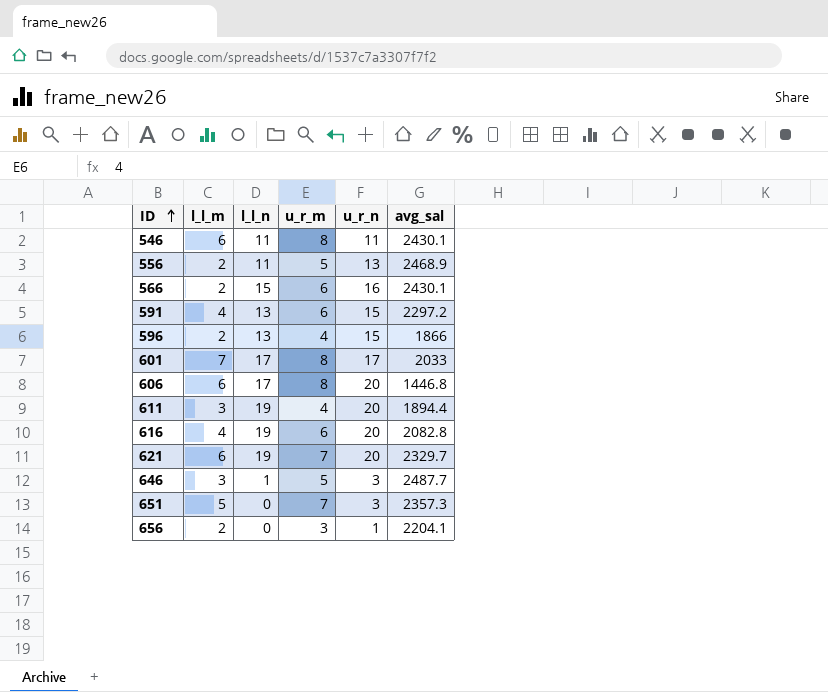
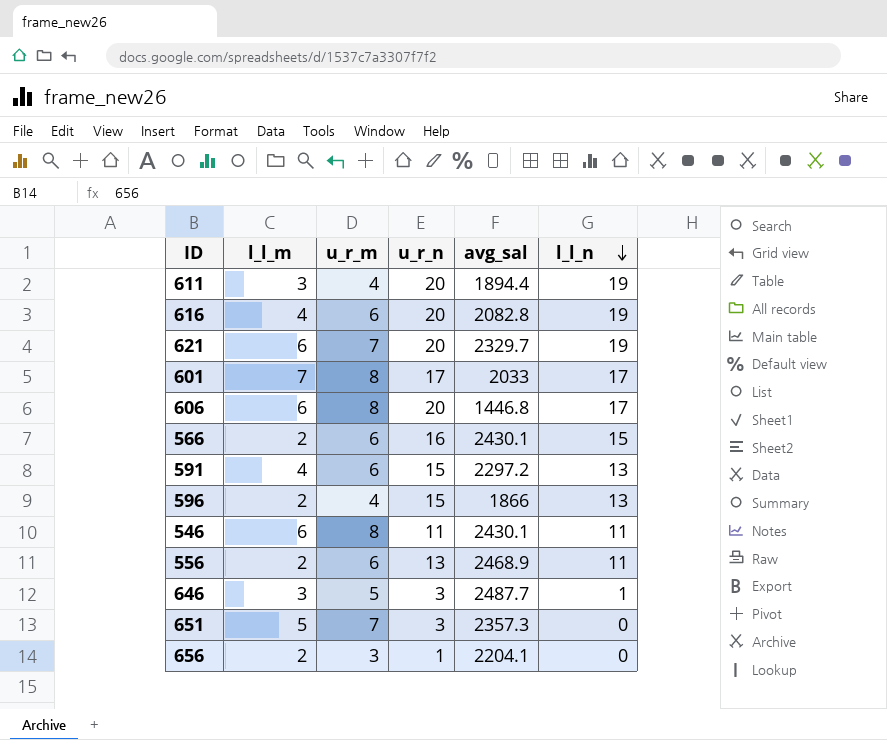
row order: ID ascending -> l_l_n descending
column l_l_n | position: 3 -> 6
556 | u_r_m: 5 -> 6

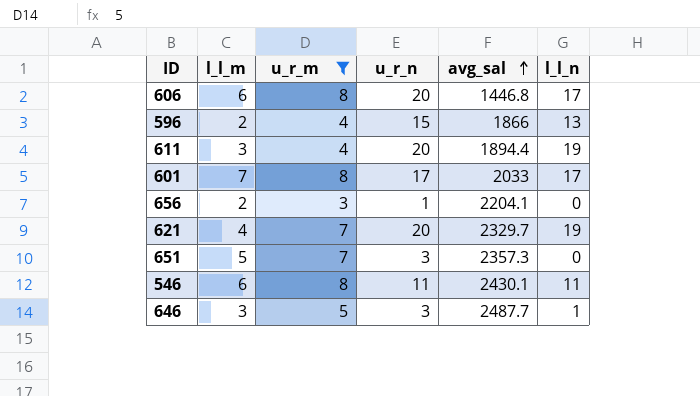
filter: none -> u_r_m != 6
row order: l_l_n descending -> avg_sal ascending
621 | l_l_m: 6 -> 4

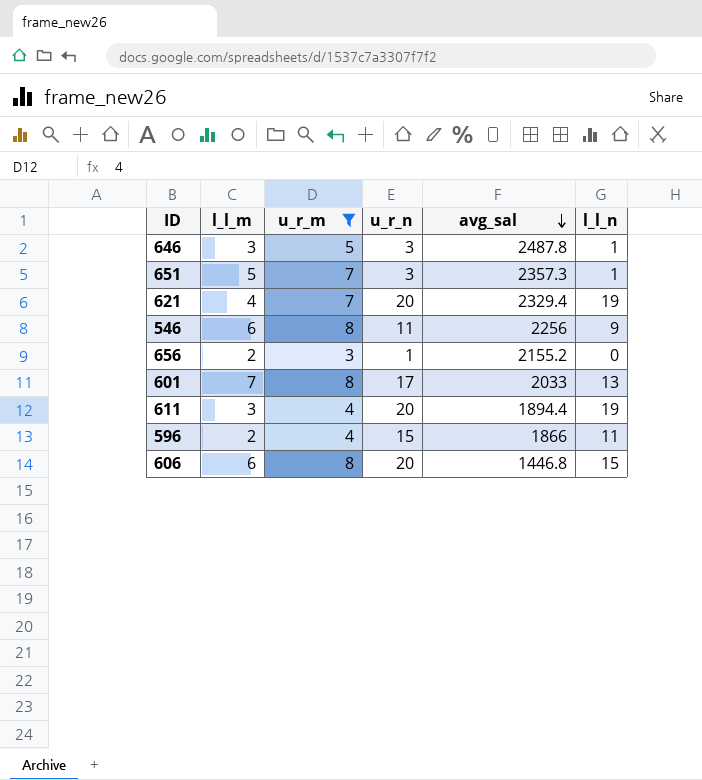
row order: avg_sal ascending -> avg_sal descending
646 | avg_sal: 2487.7 -> 2487.8
651 | l_l_n: 0 -> 1
621 | avg_sal: 2329.7 -> 2329.4
546 | avg_sal: 2430.1 -> 2256
546 | l_l_n: 11 -> 9
656 | avg_sal: 2204.1 -> 2155.2
601 | l_l_n: 17 -> 13
596 | l_l_n: 13 -> 11
606 | l_l_n: 17 -> 15

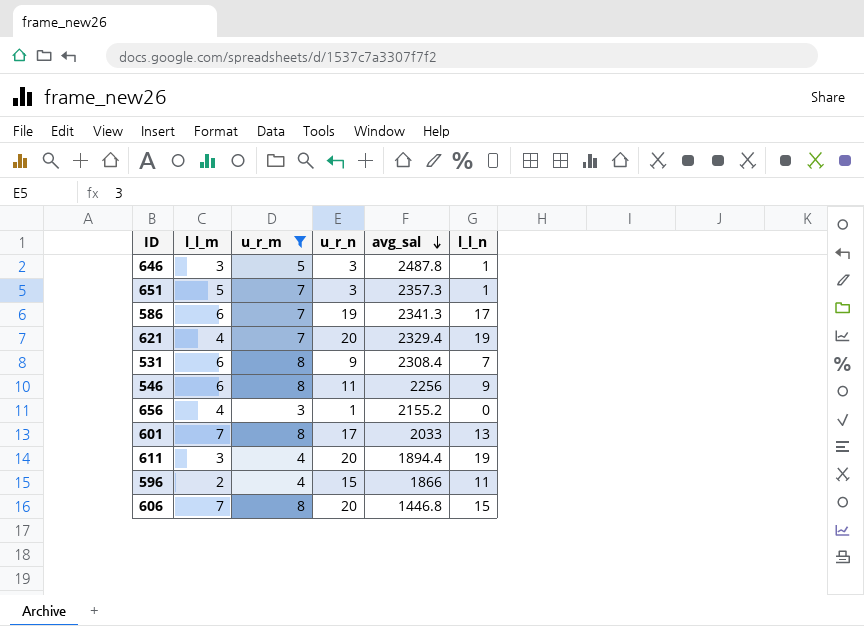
row 586: none -> 6 | 7 | 19 | 2341.3 | 17
row 531: none -> 6 | 8 | 9 | 2308.4 | 7
656 | l_l_m: 2 -> 4
606 | l_l_m: 6 -> 7

